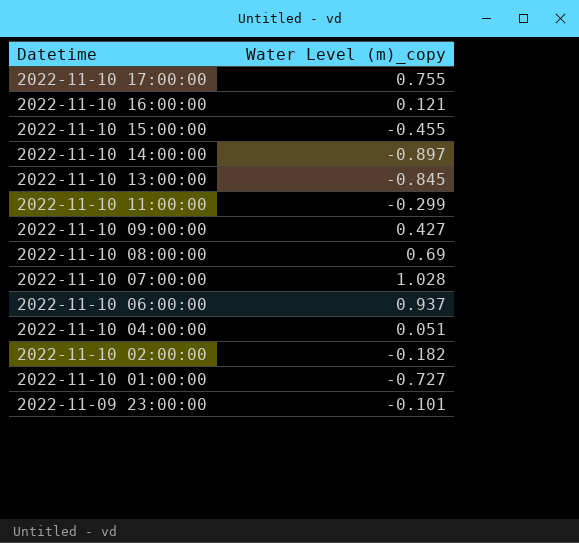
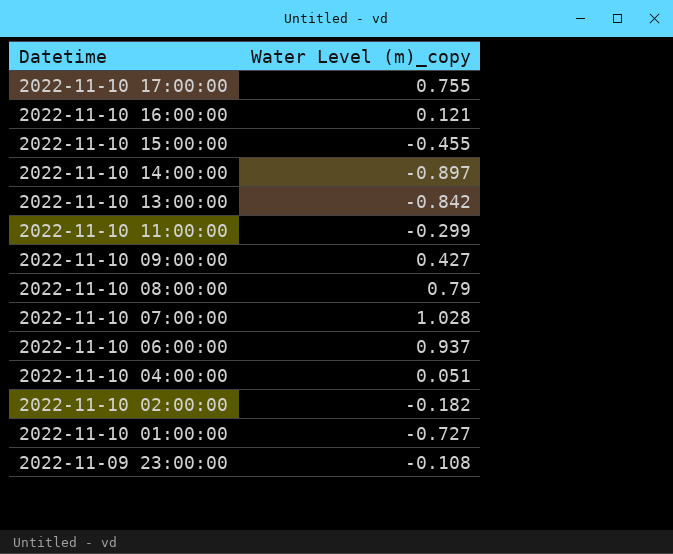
2022-11-10 13:00:00 | Water Level (m)_copy: -0.845 -> -0.842
2022-11-10 08:00:00 | Water Level (m)_copy: 0.69 -> 0.79
2022-11-09 23:00:00 | Water Level (m)_copy: -0.101 -> -0.108

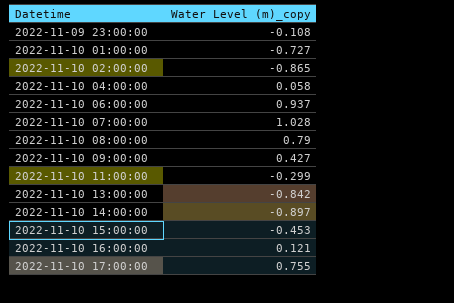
row order: Datetime descending -> Datetime ascending
2022-11-10 02:00:00 | Water Level (m)_copy: -0.182 -> -0.865
2022-11-10 04:00:00 | Water Level (m)_copy: 0.051 -> 0.058
2022-11-10 15:00:00 | Water Level (m)_copy: -0.455 -> -0.453

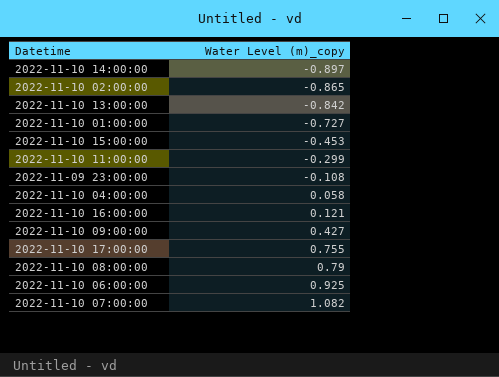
row order: Datetime ascending -> Water Level (m)_copy ascending
2022-11-10 06:00:00 | Water Level (m)_copy: 0.937 -> 0.925
2022-11-10 07:00:00 | Water Level (m)_copy: 1.028 -> 1.082

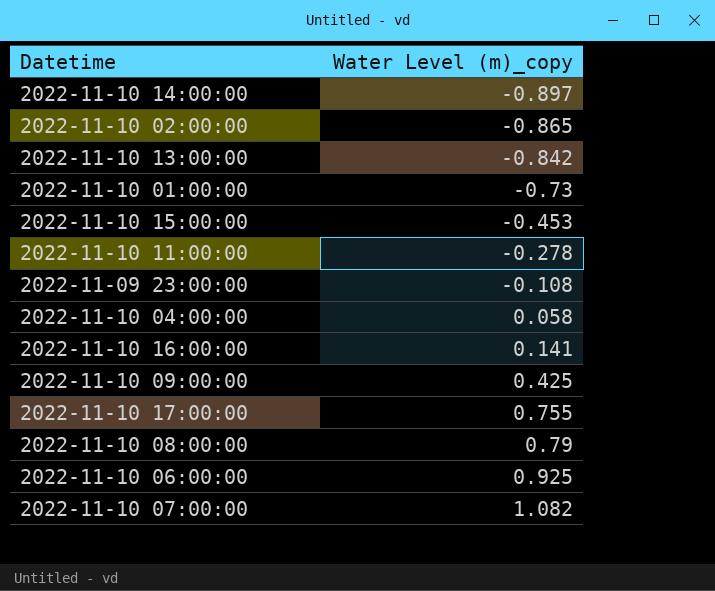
2022-11-10 01:00:00 | Water Level (m)_copy: -0.727 -> -0.73
2022-11-10 11:00:00 | Water Level (m)_copy: -0.299 -> -0.278
2022-11-10 16:00:00 | Water Level (m)_copy: 0.121 -> 0.141
2022-11-10 09:00:00 | Water Level (m)_copy: 0.427 -> 0.425

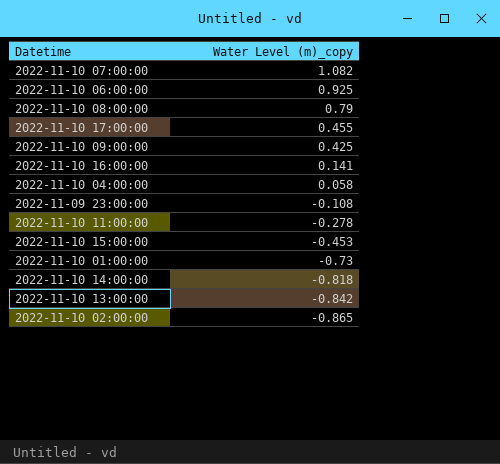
row order: Water Level (m)_copy ascending -> Water Level (m)_copy descending
2022-11-10 17:00:00 | Water Level (m)_copy: 0.755 -> 0.455
2022-11-10 14:00:00 | Water Level (m)_copy: -0.897 -> -0.818

